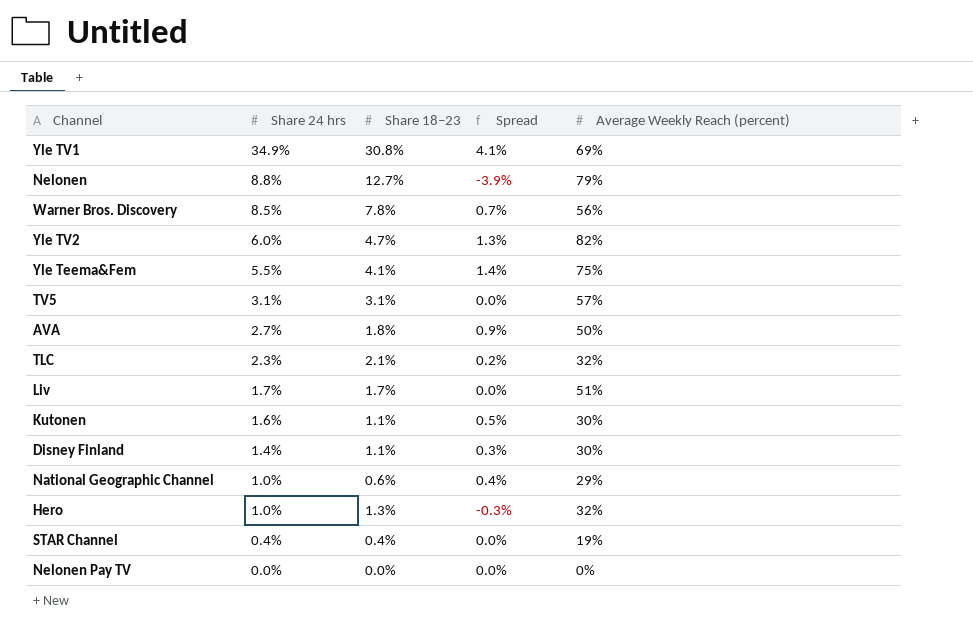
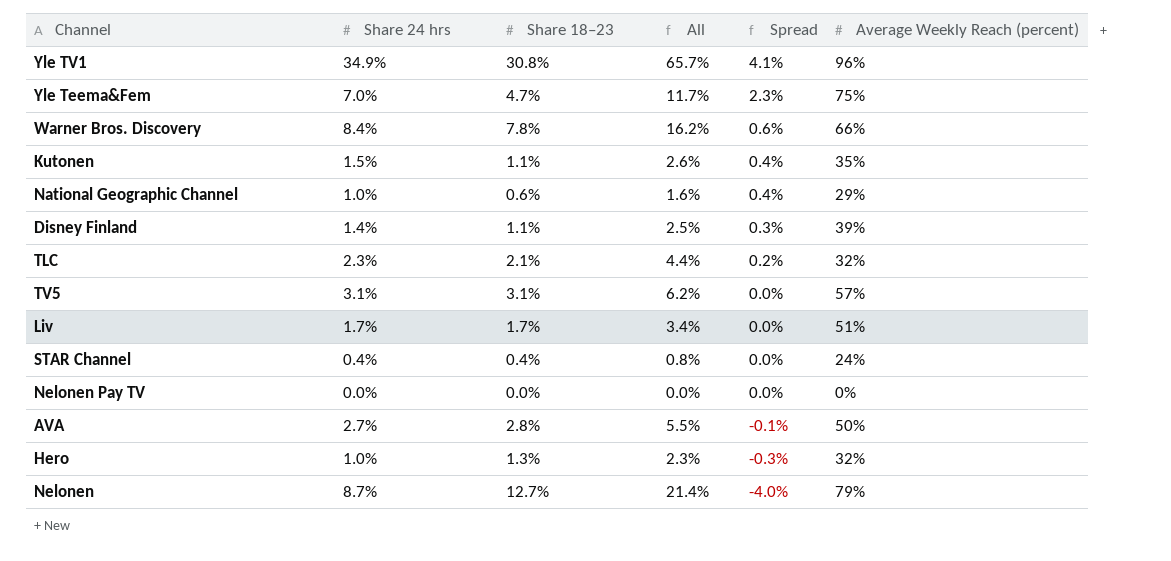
row order: Share 24 hrs descending -> Spread descending
column All | formula: none -> [Share 24 hrs] + [Share 18–23]
row Yle TV2: 6.0% | 4.7% | 1.3% | 82% -> none
Yle TV1 | Average Weekly Reach (percent): 69% -> 96%
Yle Teema&Fem | Share 24 hrs: 5.5% -> 7.0%
Yle Teema&Fem | Share 18–23: 4.1% -> 4.7%
Yle Teema&Fem | Spread: 1.4% -> 2.3%
Warner Bros. Discovery | Share 24 hrs: 8.5% -> 8.4%
Warner Bros. Discovery | Spread: 0.7% -> 0.6%
Warner Bros. Discovery | Average Weekly Reach (percent): 56% -> 66%
Kutonen | Share 24 hrs: 1.6% -> 1.5%
Kutonen | Spread: 0.5% -> 0.4%
Kutonen | Average Weekly Reach (percent): 30% -> 35%
Disney Finland | Average Weekly Reach (percent): 30% -> 39%
STAR Channel | Average Weekly Reach (percent): 19% -> 24%
AVA | Share 18–23: 1.8% -> 2.8%
AVA | Spread: 0.9% -> -0.1%
Nelonen | Share 24 hrs: 8.8% -> 8.7%
Nelonen | Spread: -3.9% -> -4.0%

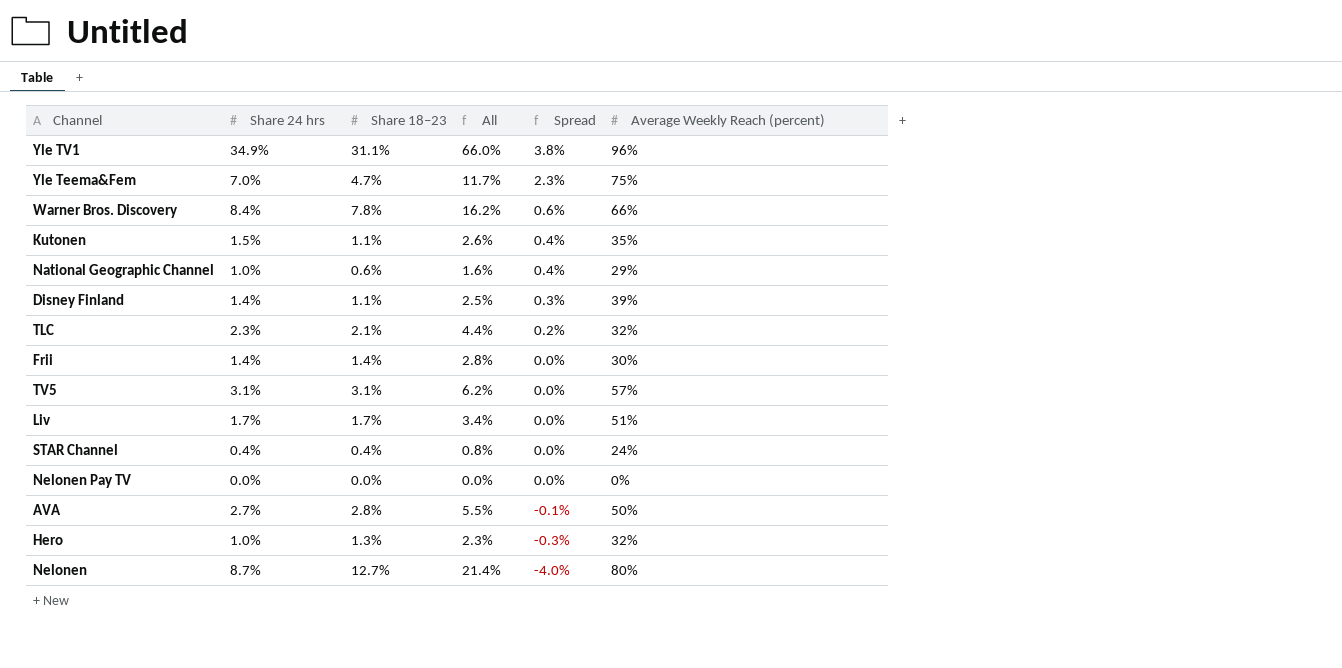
Yle TV1 | Share 18–23: 30.8% -> 31.1%
Yle TV1 | All: 65.7% -> 66.0%
Yle TV1 | Spread: 4.1% -> 3.8%
row Frii: none -> 1.4% | 1.4% | 2.8% | 0.0% | 30%
Nelonen | Average Weekly Reach (percent): 79% -> 80%

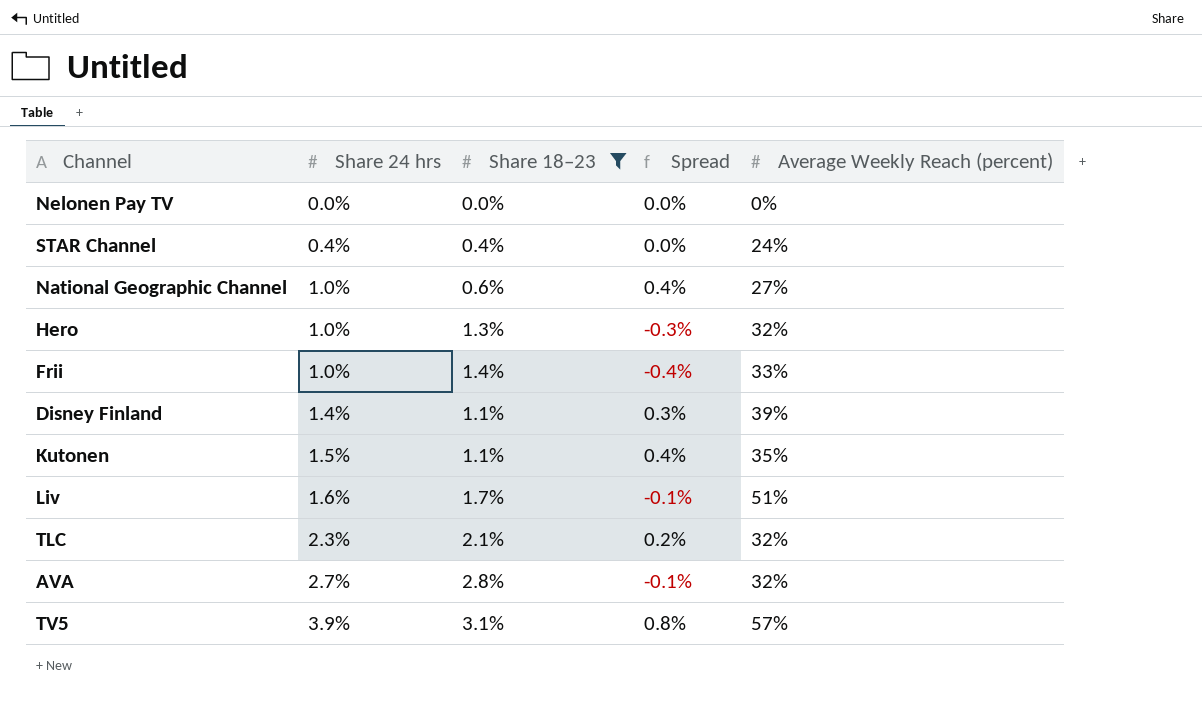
filter: none -> Share 18–23 <= 3.1%
row order: Spread descending -> Share 24 hrs ascending
column All | formula: [Share 24 hrs] + [Share 18–23] -> none
National Geographic Channel | Average Weekly Reach (percent): 29% -> 27%
Frii | Share 24 hrs: 1.4% -> 1.0%
Frii | Spread: 0.0% -> -0.4%
Frii | Average Weekly Reach (percent): 30% -> 33%
Liv | Share 24 hrs: 1.7% -> 1.6%
Liv | Spread: 0.0% -> -0.1%
AVA | Average Weekly Reach (percent): 50% -> 32%
TV5 | Share 24 hrs: 3.1% -> 3.9%
TV5 | Spread: 0.0% -> 0.8%

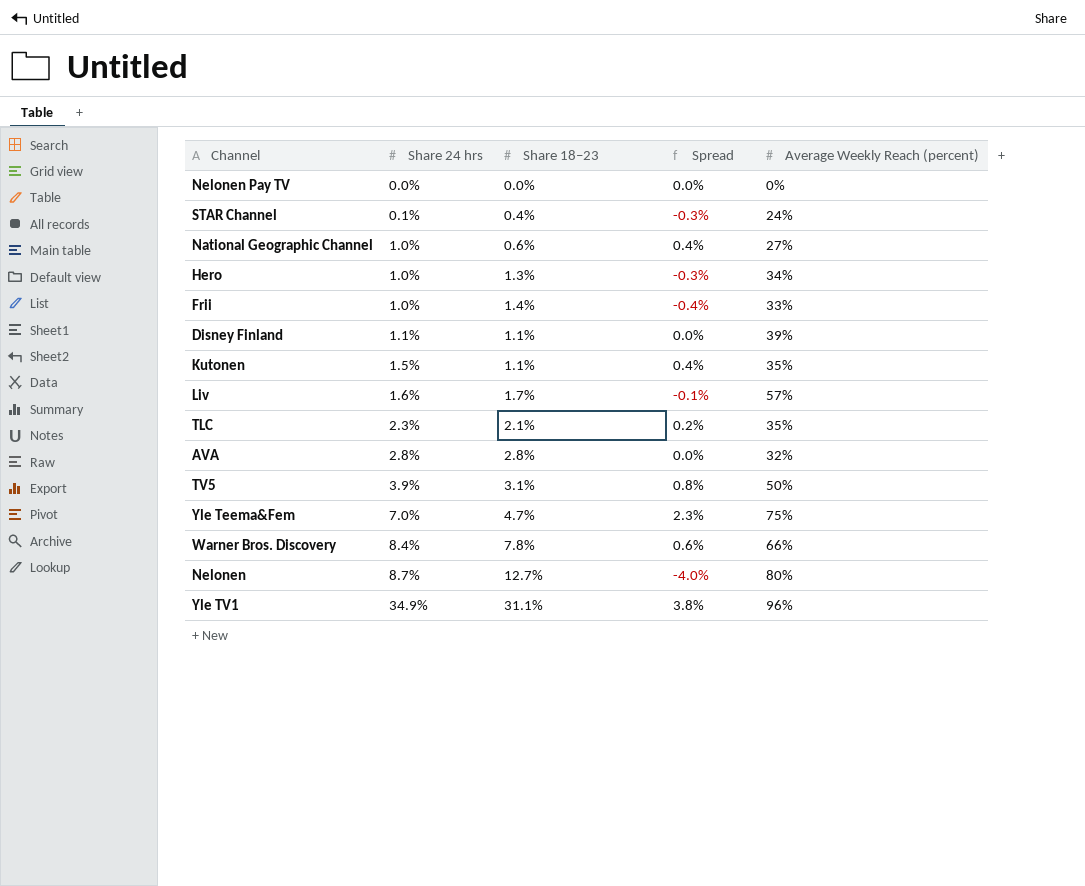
filter: Share 18–23 <= 3.1% -> none
STAR Channel | Share 24 hrs: 0.4% -> 0.1%
STAR Channel | Spread: 0.0% -> -0.3%
Hero | Average Weekly Reach (percent): 32% -> 34%
Disney Finland | Share 24 hrs: 1.4% -> 1.1%
Disney Finland | Spread: 0.3% -> 0.0%
Liv | Average Weekly Reach (percent): 51% -> 57%
TLC | Average Weekly Reach (percent): 32% -> 35%
AVA | Share 24 hrs: 2.7% -> 2.8%
AVA | Spread: -0.1% -> 0.0%
TV5 | Average Weekly Reach (percent): 57% -> 50%

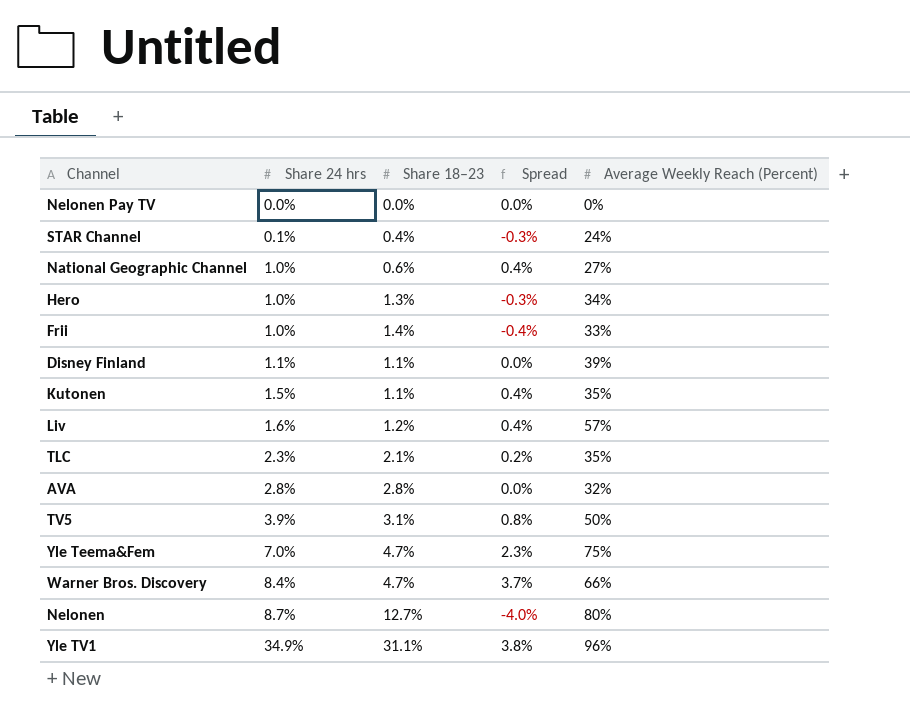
column name: Average Weekly Reach (percent) -> Average Weekly Reach (Percent)
Liv | Share 18–23: 1.7% -> 1.2%
Liv | Spread: -0.1% -> 0.4%
Warner Bros. Discovery | Share 18–23: 7.8% -> 4.7%
Warner Bros. Discovery | Spread: 0.6% -> 3.7%

